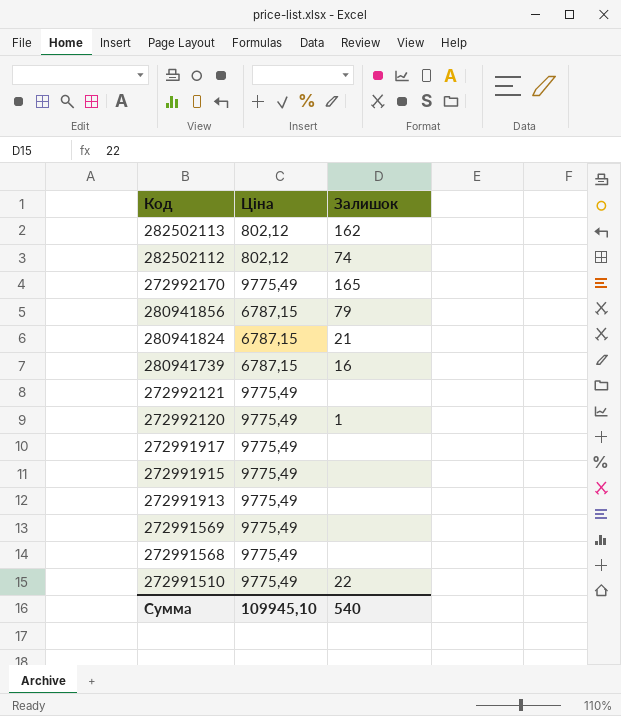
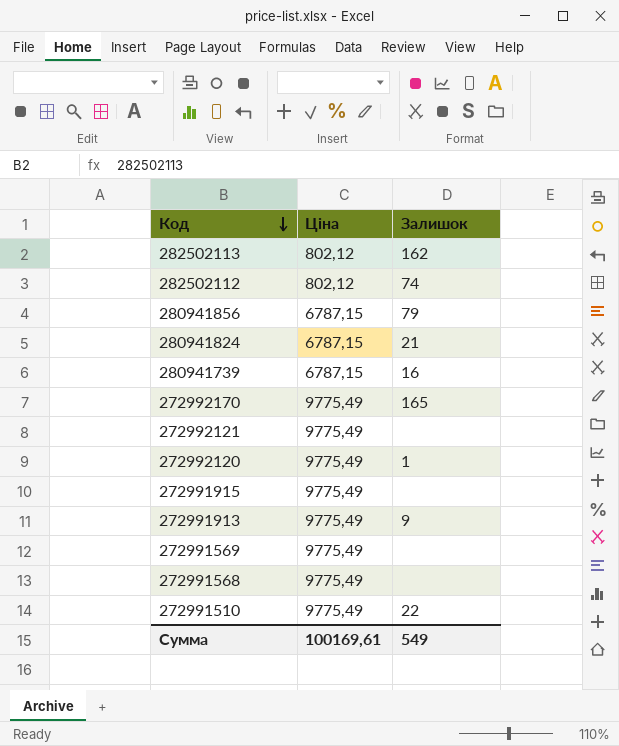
row order: none -> Код descending
row 272991917: 9775,49 | none -> none
272991913 | Залишок: none -> 9
Сумма | Ціна: 109945,10 -> 100169,61
Сумма | Залишок: 540 -> 549

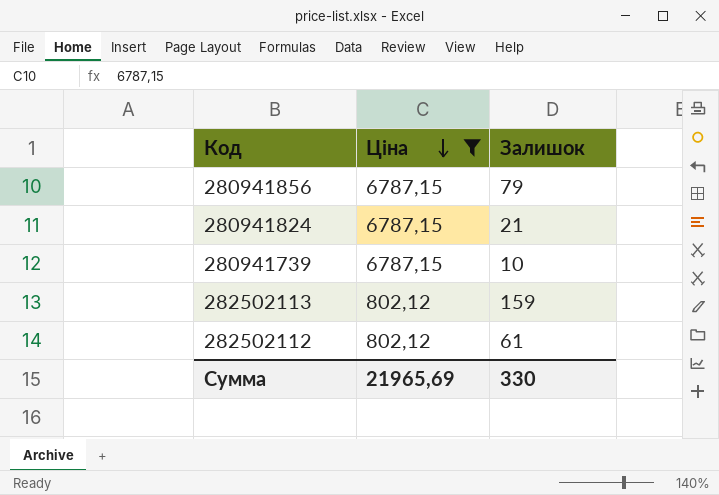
filter: none -> Ціна != 9775,49
row order: Код descending -> Ціна descending
280941739 | Залишок: 16 -> 10
282502113 | Залишок: 162 -> 159
282502112 | Залишок: 74 -> 61
Сумма | Ціна: 100169,61 -> 21965,69
Сумма | Залишок: 549 -> 330

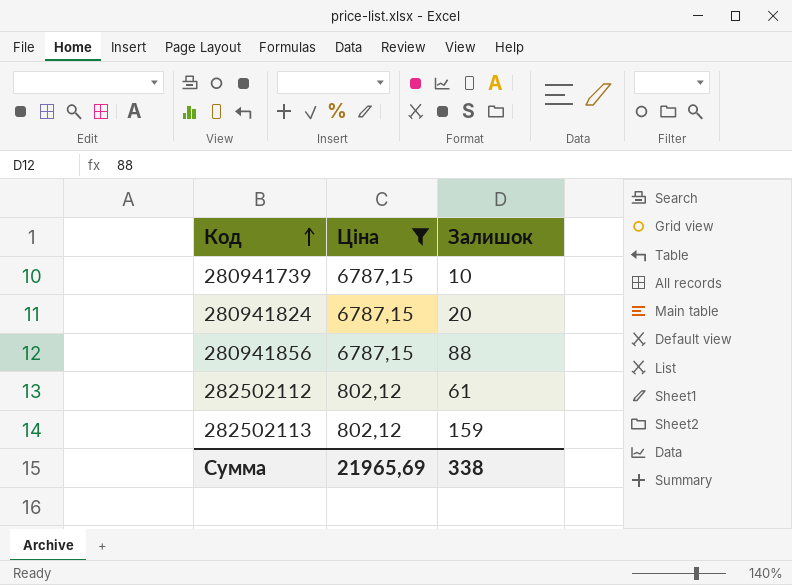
row order: Ціна descending -> Код ascending
280941824 | Залишок: 21 -> 20
280941856 | Залишок: 79 -> 88
Сумма | Залишок: 330 -> 338

